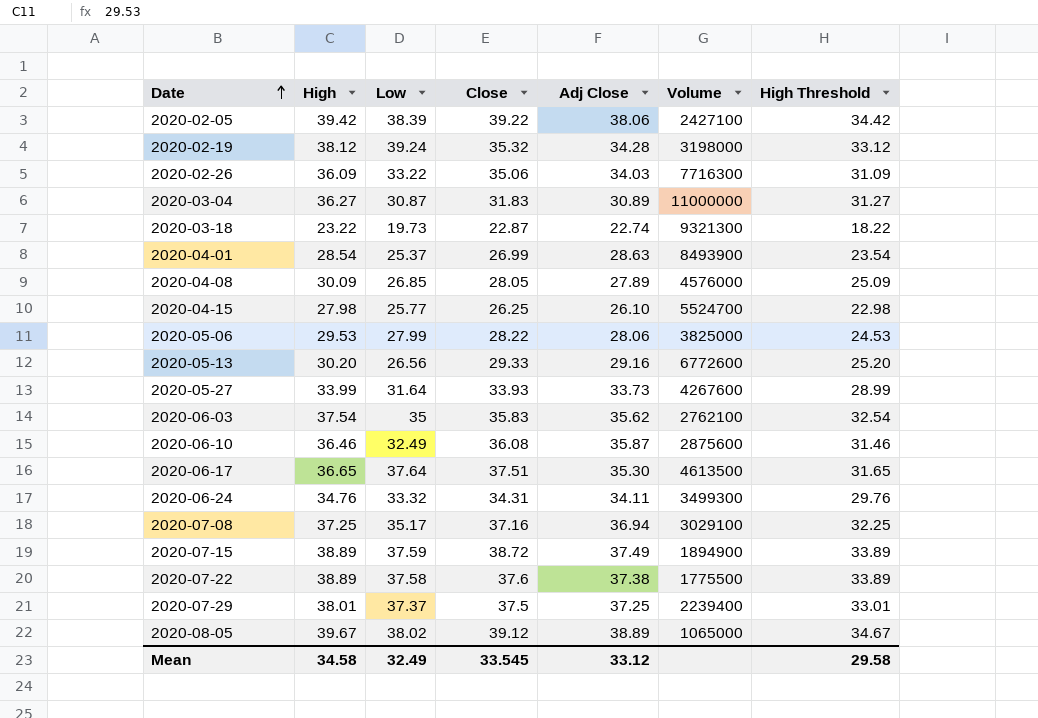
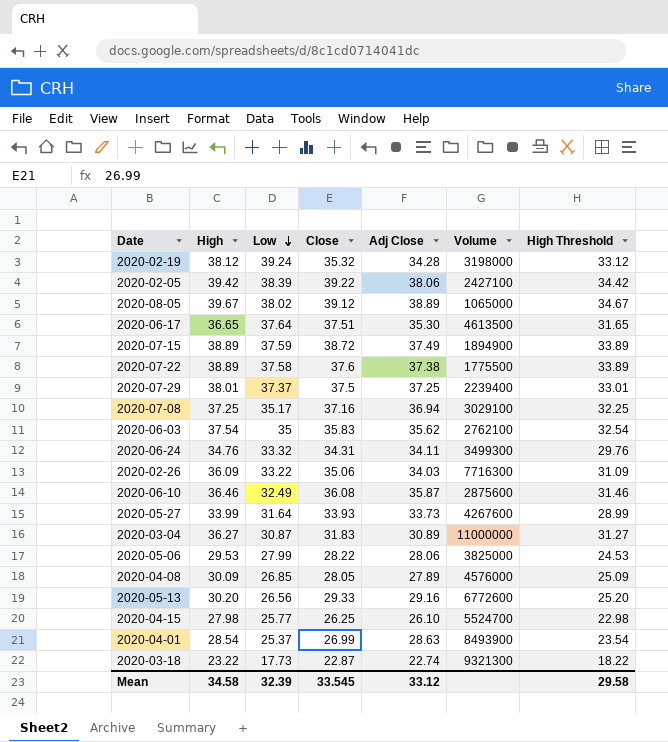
row order: Date ascending -> Low descending
2020-03-18 | Low: 19.73 -> 17.73
Mean | Low: 32.49 -> 32.39

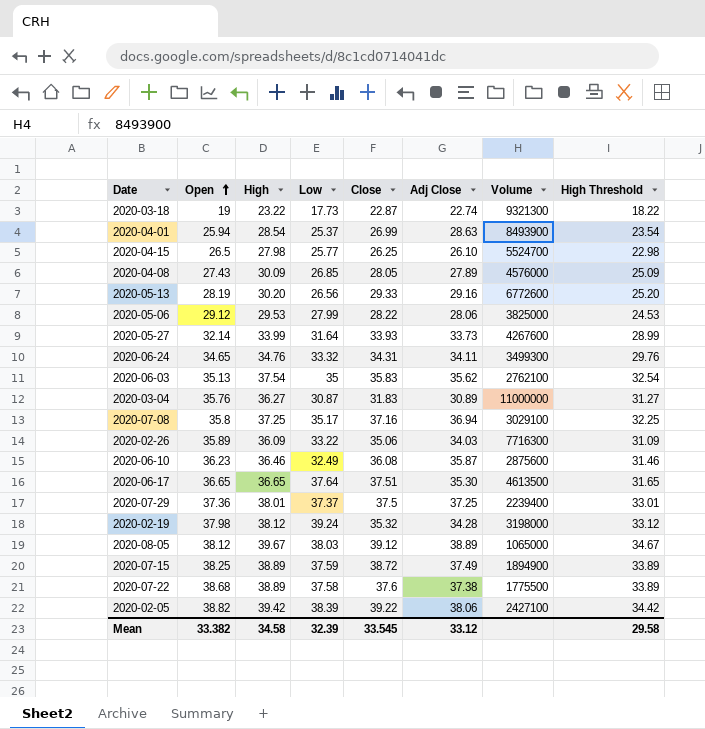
row order: Low descending -> Open ascending
column Open | position: none -> 2
2020-08-05 | Low: 38.02 -> 38.03

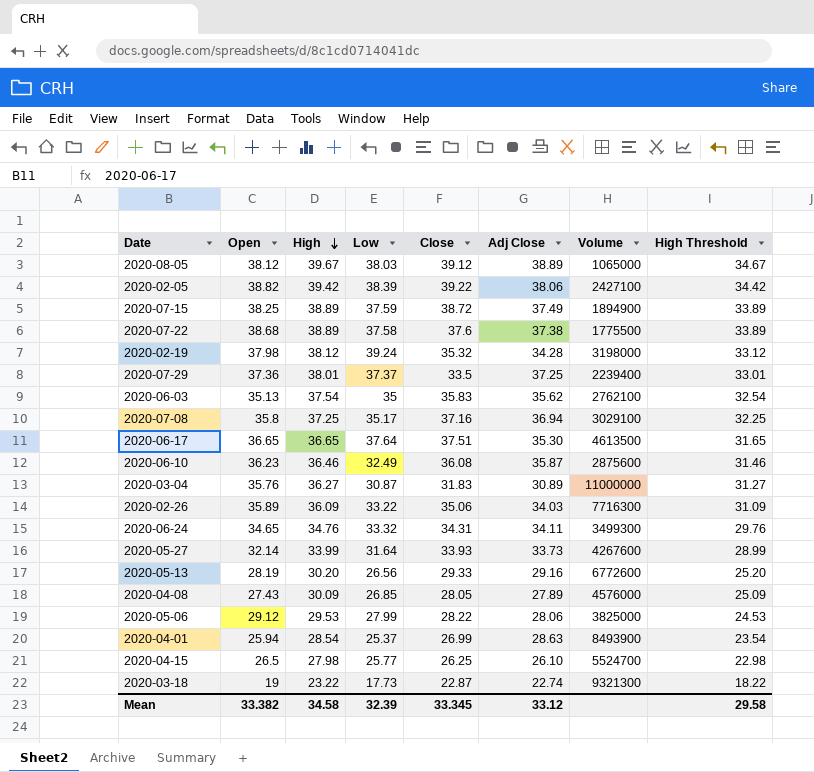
row order: Open ascending -> High descending
2020-07-29 | Close: 37.5 -> 33.5
Mean | Close: 33.545 -> 33.345

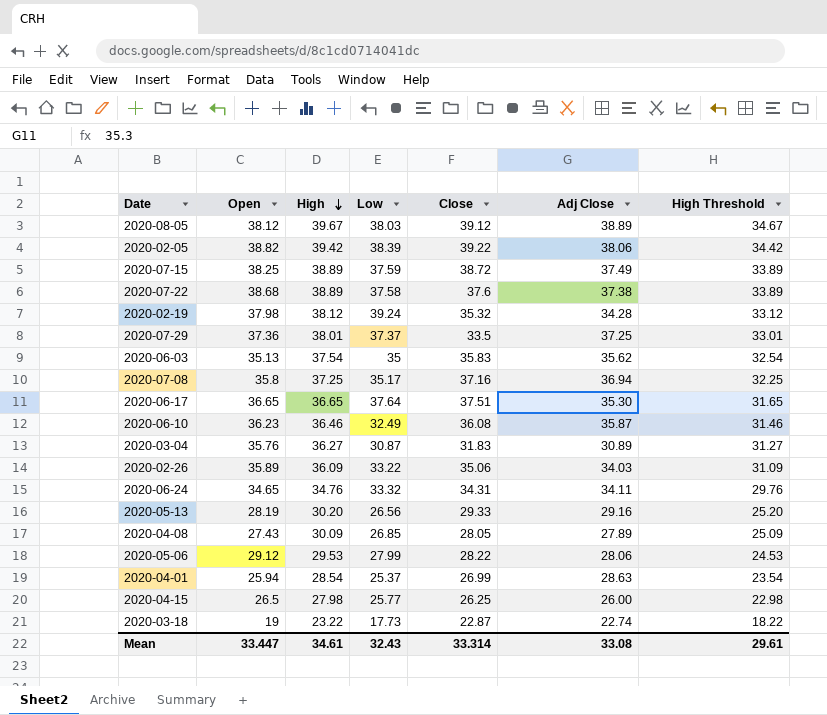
column Volume | position: 7 -> none
row 2020-05-27: 32.14 | 33.99 | 31.64 | 33.93 | 33.73 | 4267600 | 28.99 -> none
2020-04-15 | Adj Close: 26.10 -> 26.00
Mean | Open: 33.382 -> 33.447
Mean | High: 34.58 -> 34.61
Mean | Low: 32.39 -> 32.43
Mean | Close: 33.345 -> 33.314
Mean | Adj Close: 33.12 -> 33.08
Mean | High Threshold: 29.58 -> 29.61

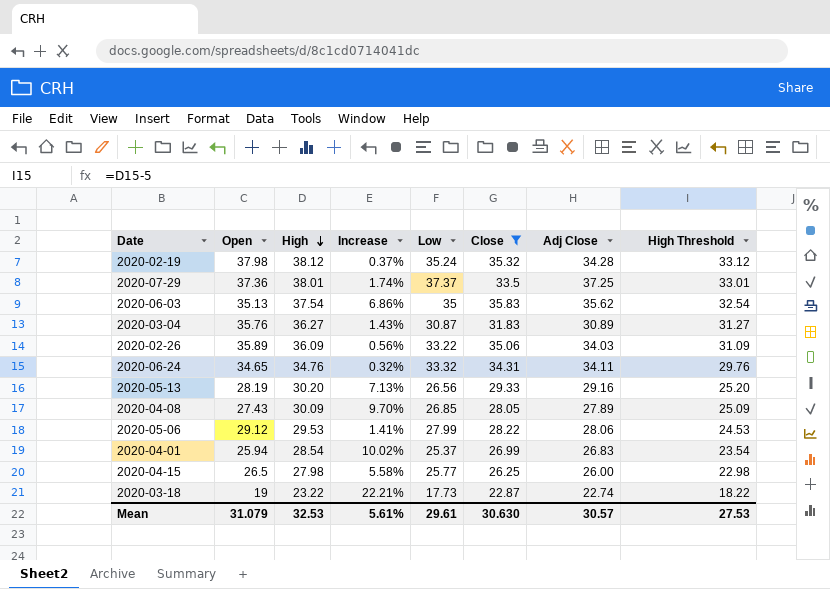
filter: none -> Close <= 35.83
column Increase | formula: none -> ([High] - [Open]) / [Open]
2020-02-19 | Low: 39.24 -> 35.24
2020-04-01 | Adj Close: 28.63 -> 26.83
Mean | Open: 33.447 -> 31.079
Mean | High: 34.61 -> 32.53
Mean | Low: 32.43 -> 29.61
Mean | Close: 33.314 -> 30.630
Mean | Adj Close: 33.08 -> 30.57
Mean | High Threshold: 29.61 -> 27.53

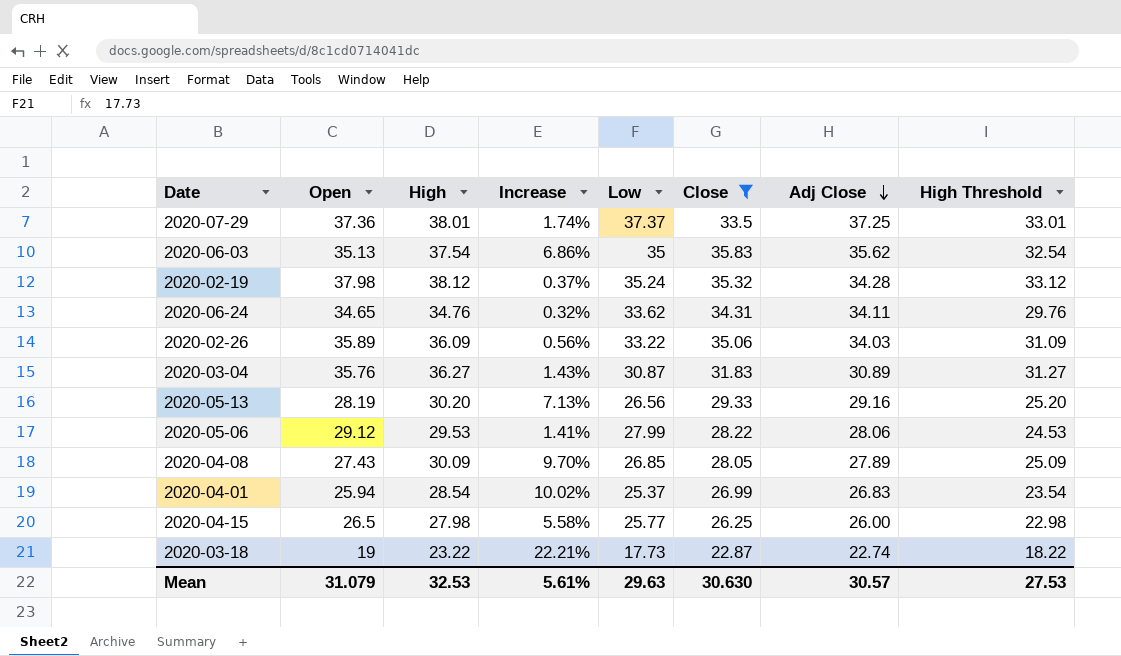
row order: High descending -> Adj Close descending
2020-06-24 | Low: 33.32 -> 33.62
Mean | Low: 29.61 -> 29.63

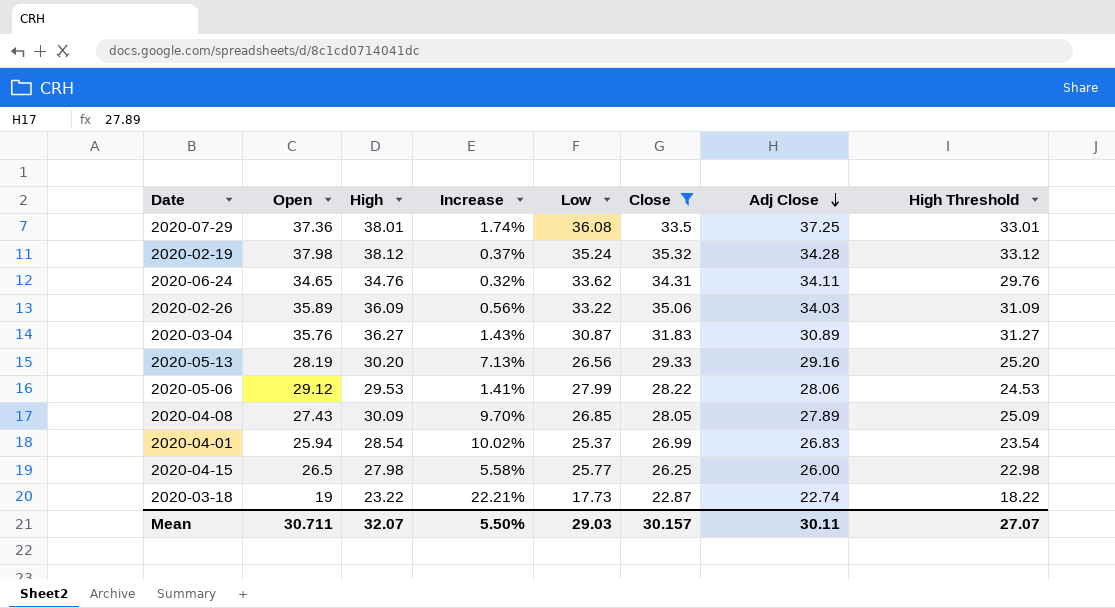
row 2020-06-03: 35.13 | 37.54 | 6.86% | 35 | 35.83 | 35.62 | 32.54 -> none
2020-07-29 | Low: 37.37 -> 36.08
Mean | Open: 31.079 -> 30.711
Mean | High: 32.53 -> 32.07
Mean | Increase: 5.61% -> 5.50%
Mean | Low: 29.63 -> 29.03
Mean | Close: 30.630 -> 30.157
Mean | Adj Close: 30.57 -> 30.11
Mean | High Threshold: 27.53 -> 27.07

